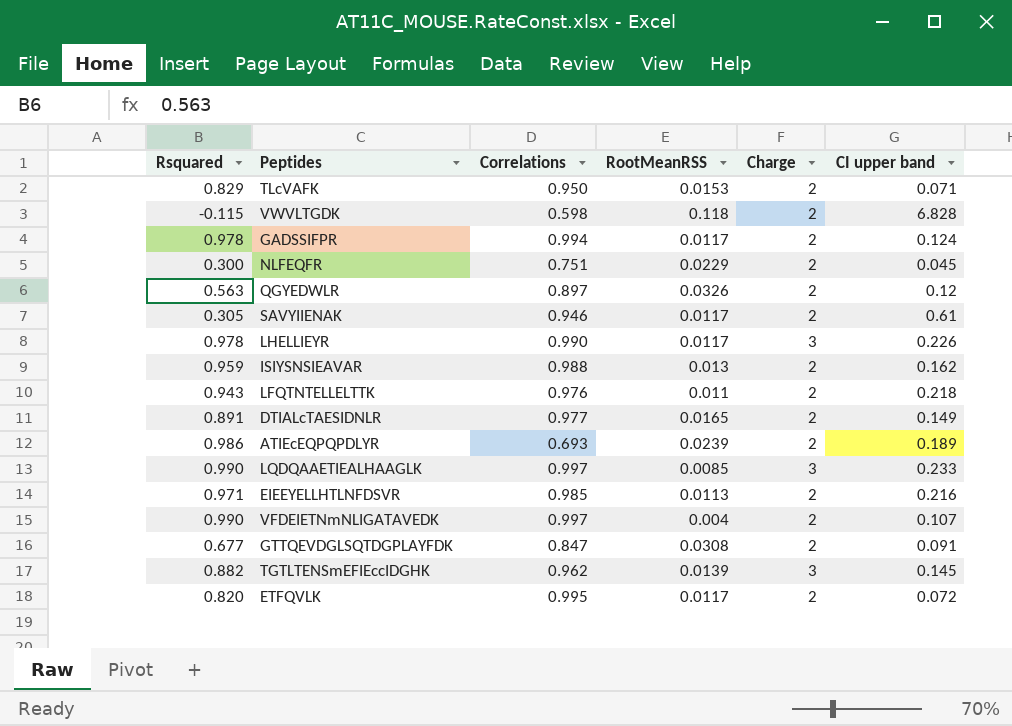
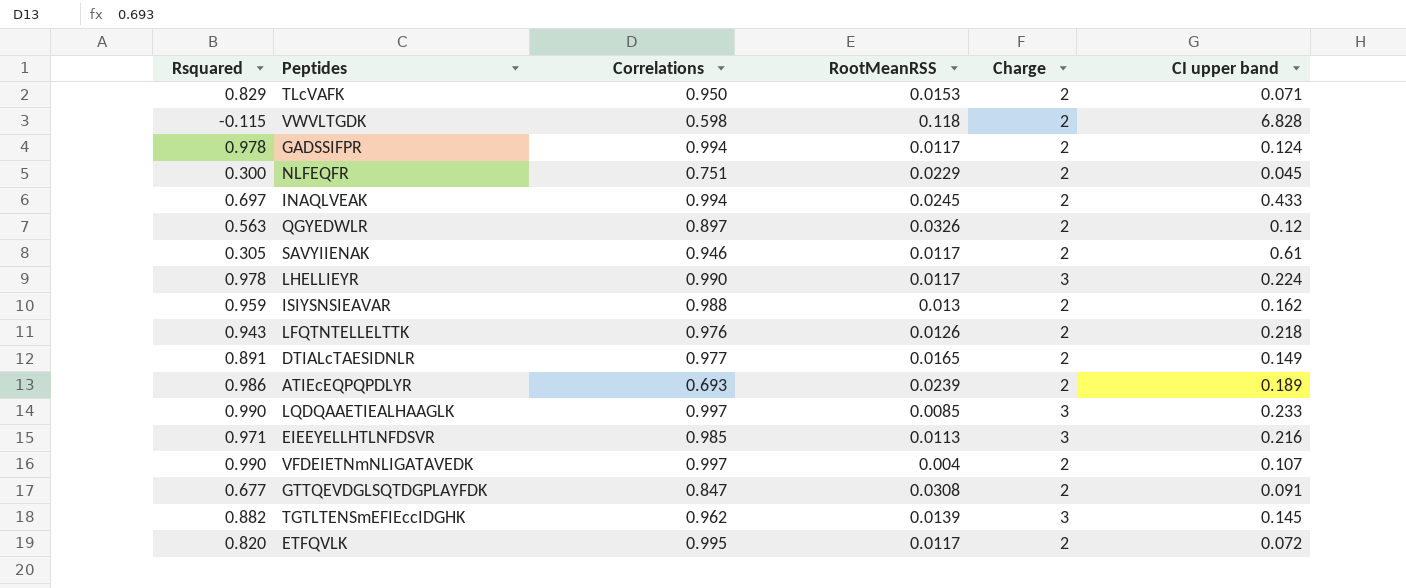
row INAQLVEAK: none -> 0.697 | 0.994 | 0.0245 | 2 | 0.433
LHELLIEYR | CI upper band: 0.226 -> 0.224
LFQTNTELLELTTK | RootMeanRSS: 0.011 -> 0.0126
EIEEYELLHTLNFDSVR | Charge: 2 -> 3

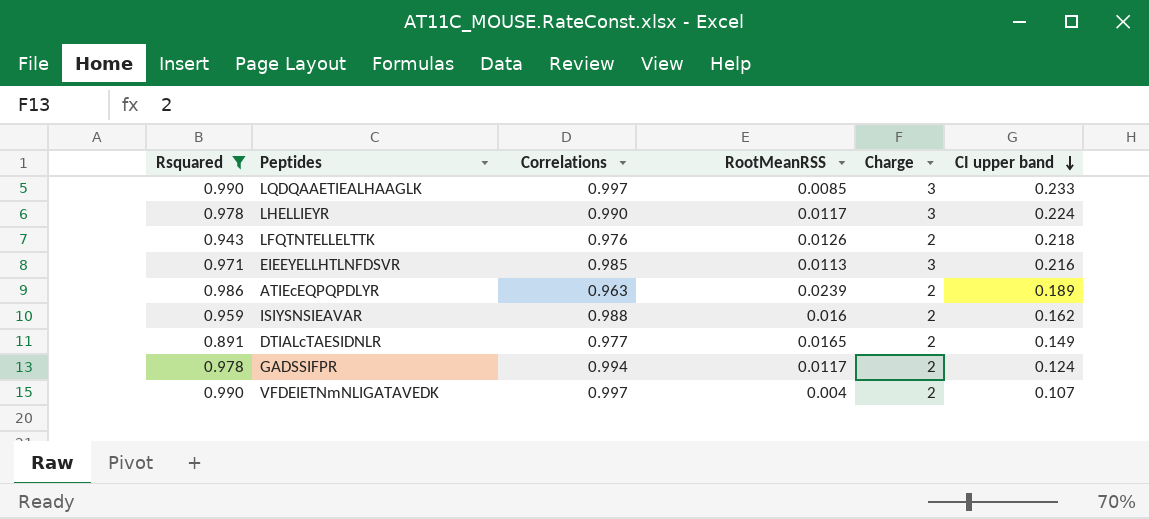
filter: none -> Rsquared >= 0.891
row order: none -> CI upper band descending
ATIEcEQPQPDLYR | Correlations: 0.693 -> 0.963
ISIYSNSIEAVAR | RootMeanRSS: 0.013 -> 0.016

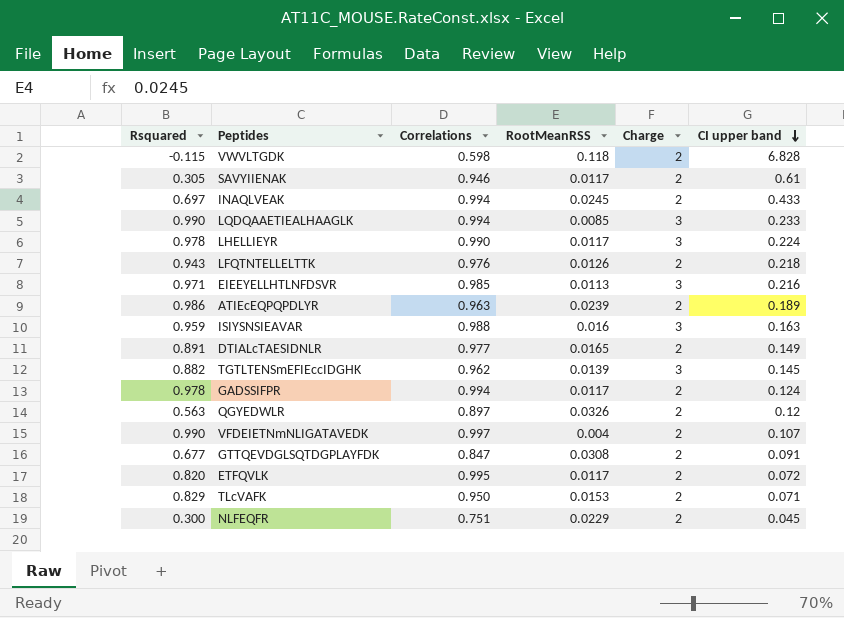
filter: Rsquared >= 0.891 -> none
LQDQAAETIEALHAAGLK | Correlations: 0.997 -> 0.994
ISIYSNSIEAVAR | Charge: 2 -> 3
ISIYSNSIEAVAR | CI upper band: 0.162 -> 0.163

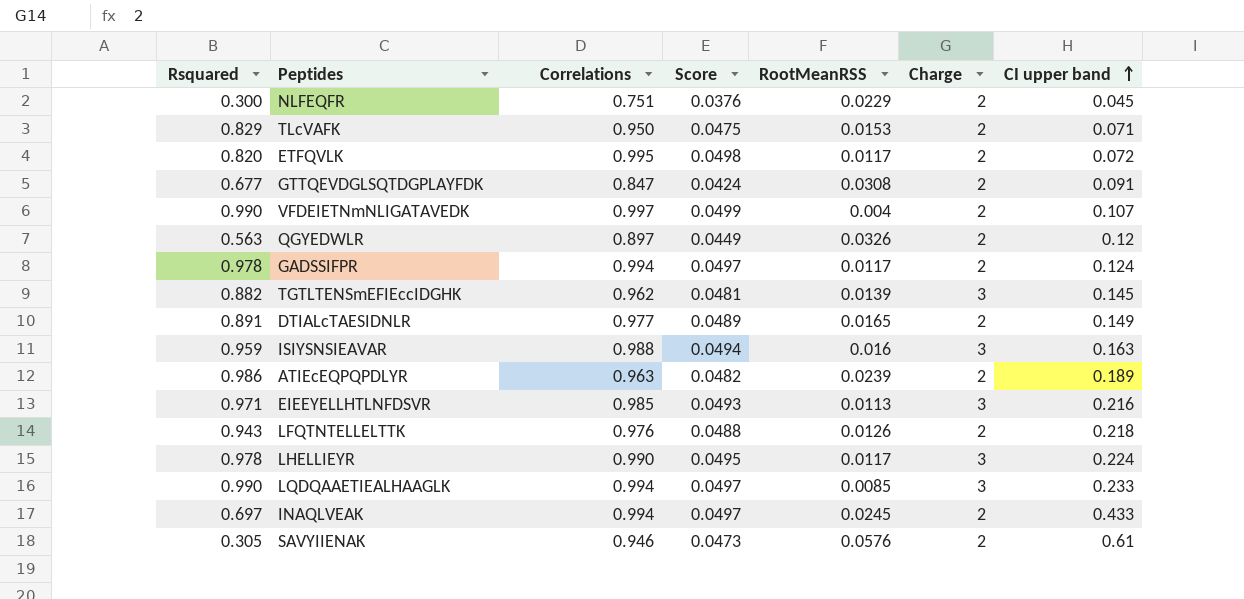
row order: CI upper band descending -> CI upper band ascending
column Score | formula: none -> [Correlations] * 0.05
row VWVLTGDK: -0.115 | 0.598 | 0.118 | 2 | 6.828 -> none
SAVYIIENAK | RootMeanRSS: 0.0117 -> 0.0576

